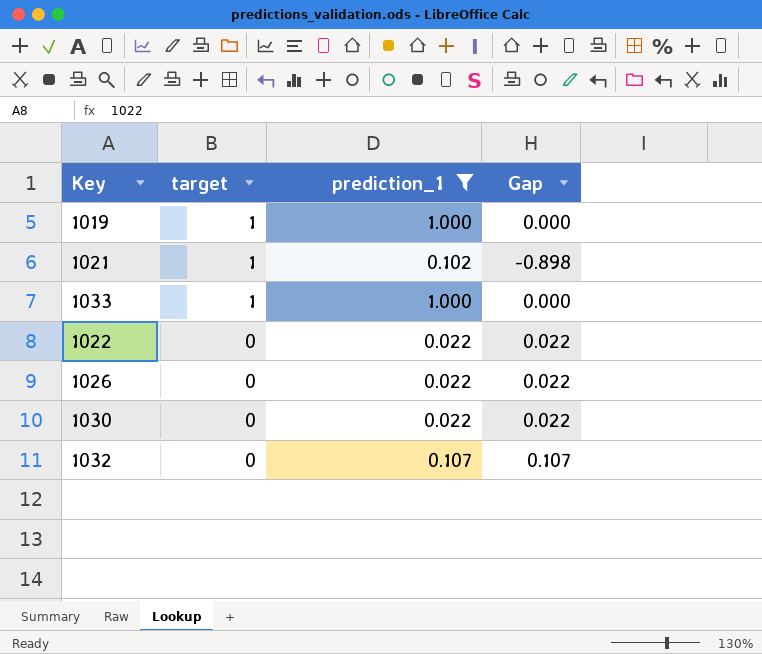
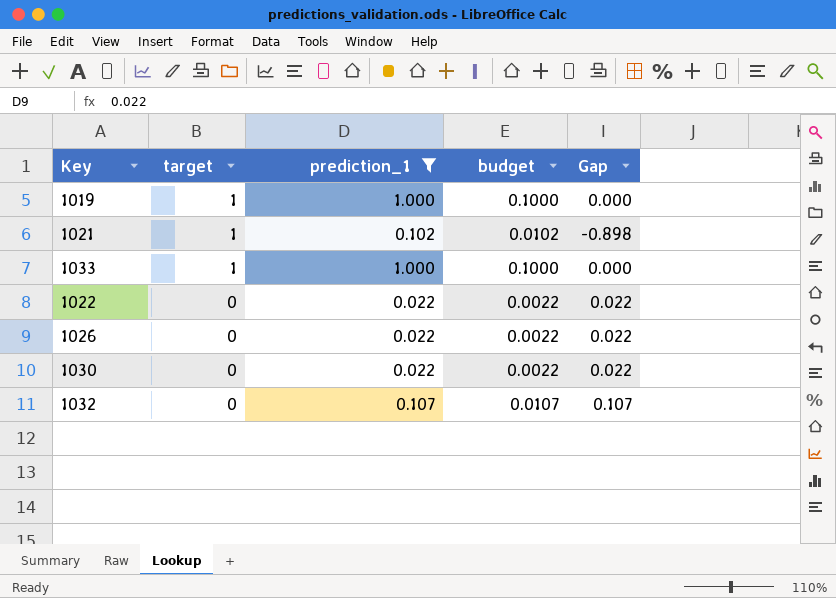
column budget | formula: none -> [prediction_1] * 0.1

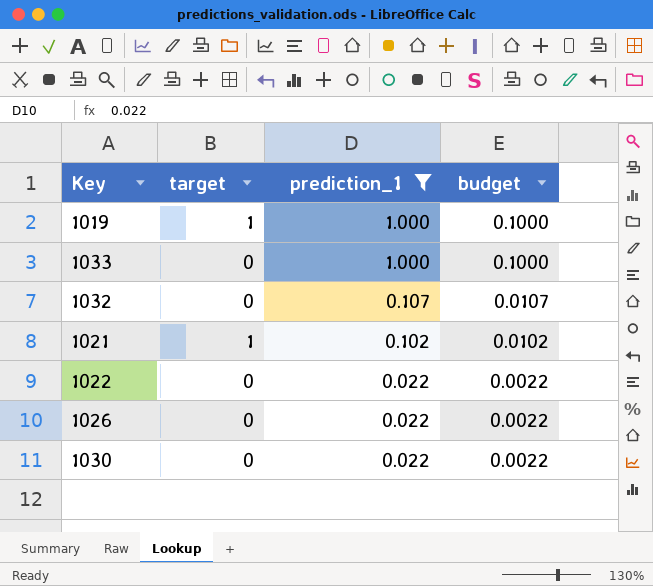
row order: target descending -> prediction_1 descending
column Gap | formula: [prediction_1] - [target] -> none
1033 | target: 1 -> 0

